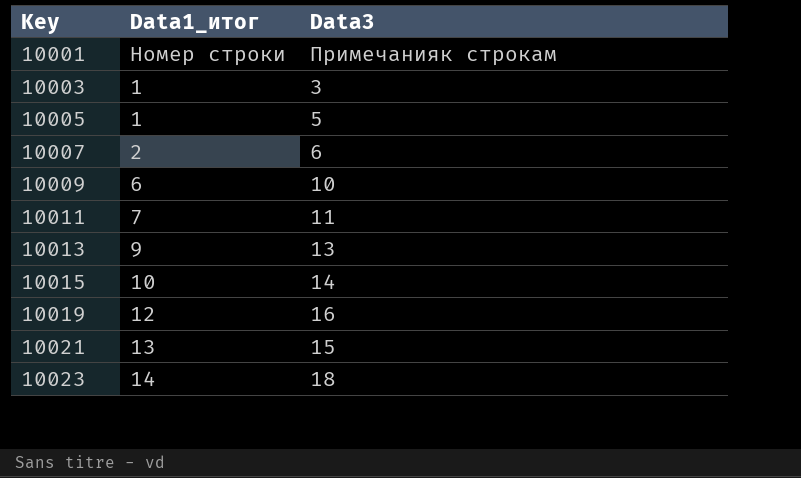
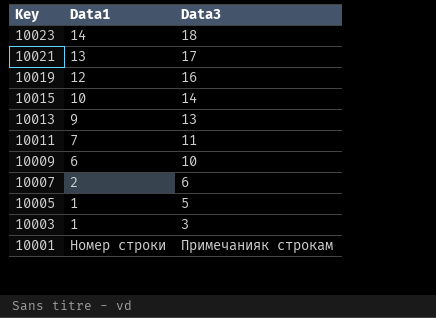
row order: Key ascending -> Key descending
column name: Data1_итог -> Data1
10021 | Data3: 15 -> 17

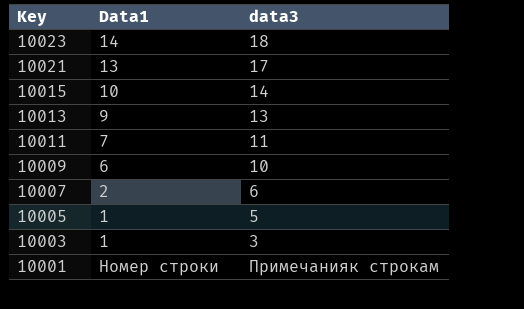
column name: Data3 -> data3
row 10019: 12 | 16 -> none

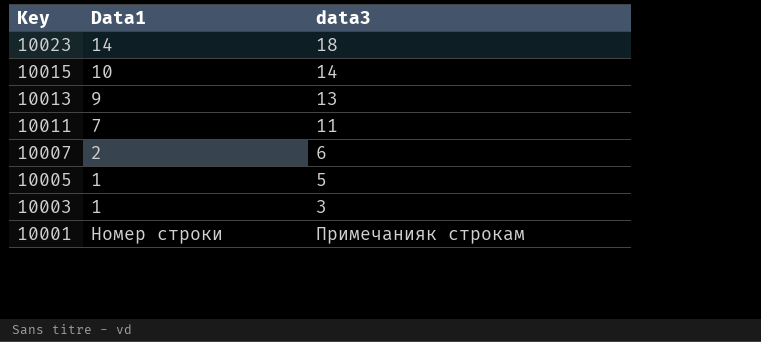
row 10021: 13 | 17 -> none
row 10009: 6 | 10 -> none

